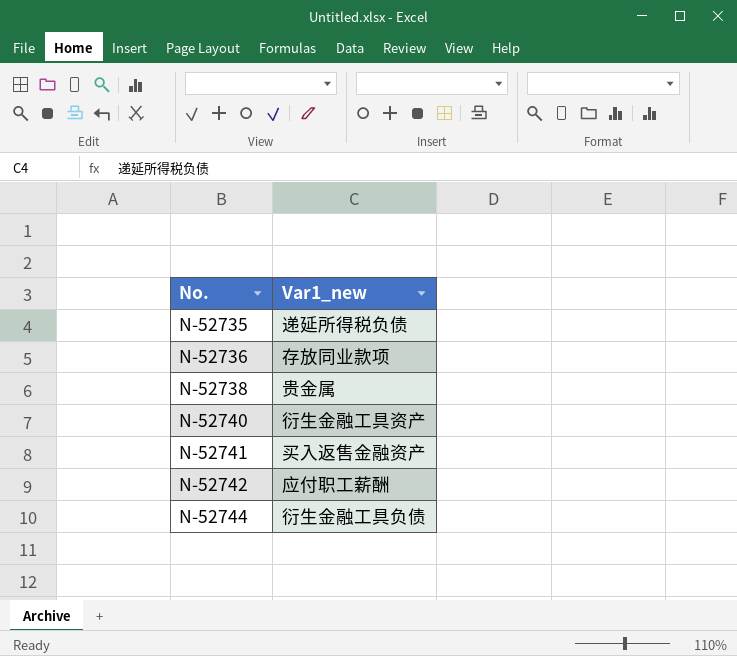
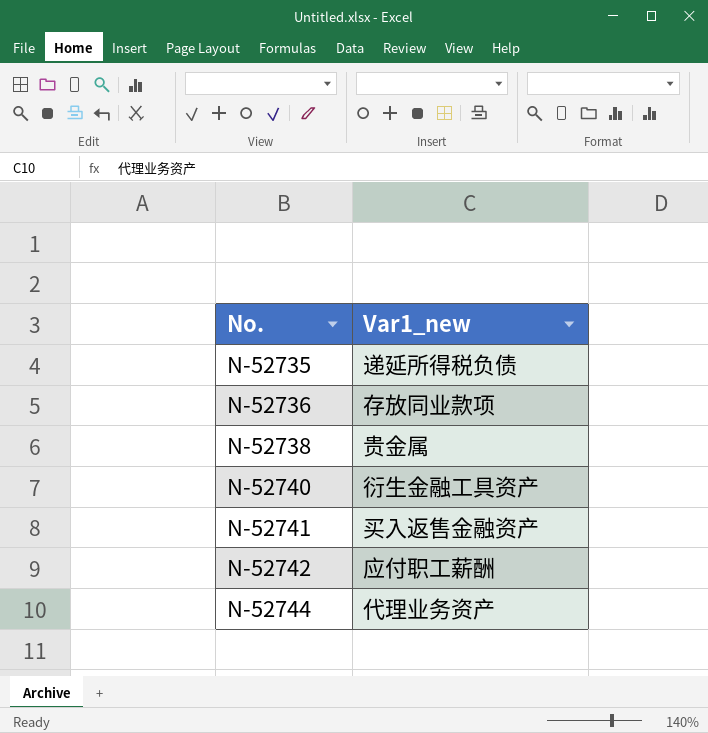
N-52744 | Var1_new: 衍生金融工具负债 -> 代理业务资产

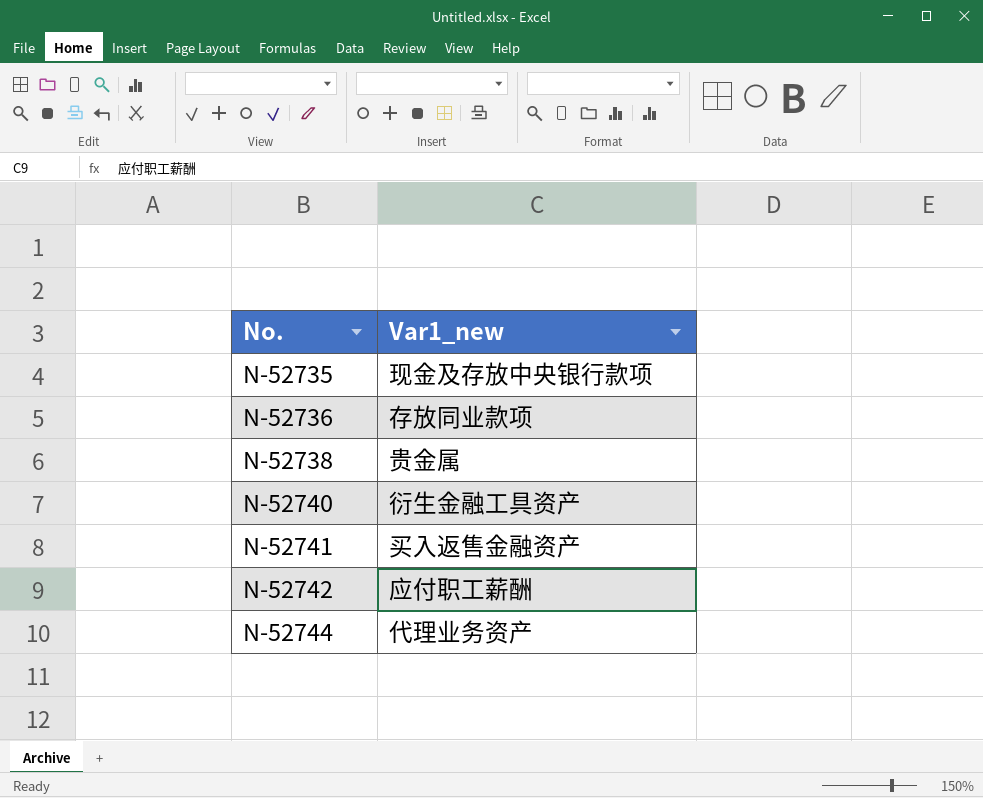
N-52735 | Var1_new: 递延所得税负债 -> 现金及存放中央银行款项

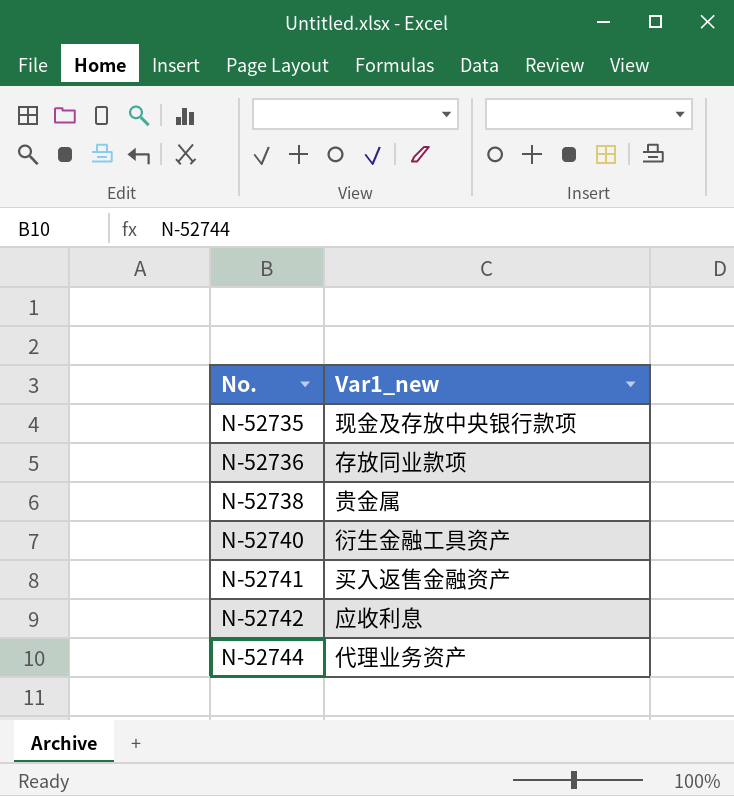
N-52742 | Var1_new: 应付职工薪酬 -> 应收利息

